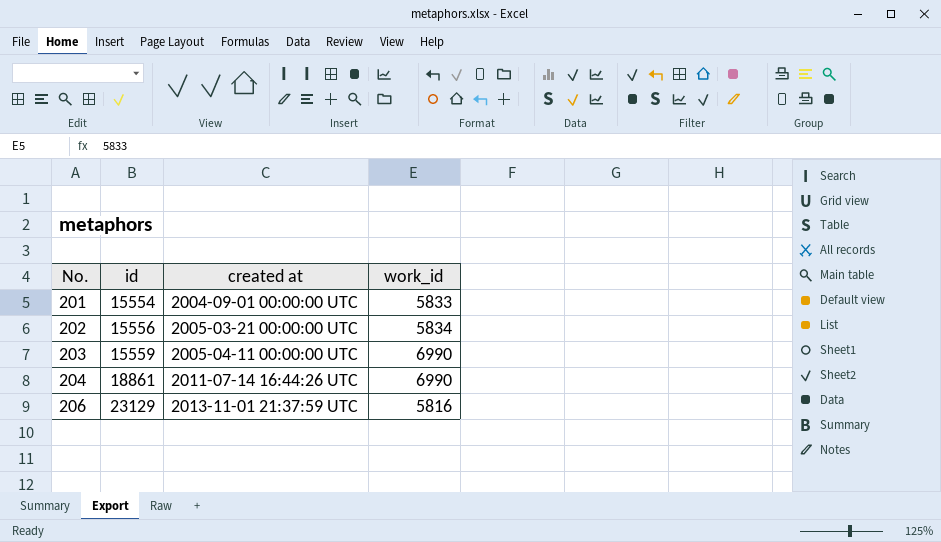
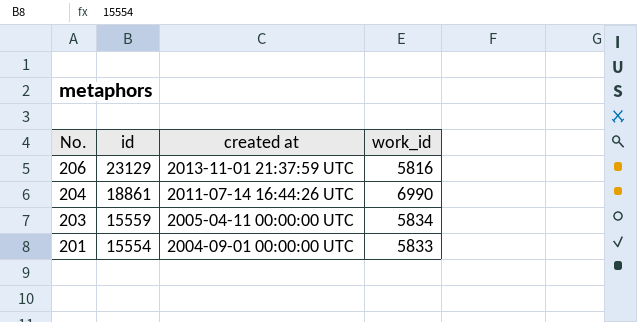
row order: No. ascending -> No. descending
row 202: 15556 | 2005-03-21 00:00:00 UTC | 5834 -> none
203 | work_id: 6990 -> 5834

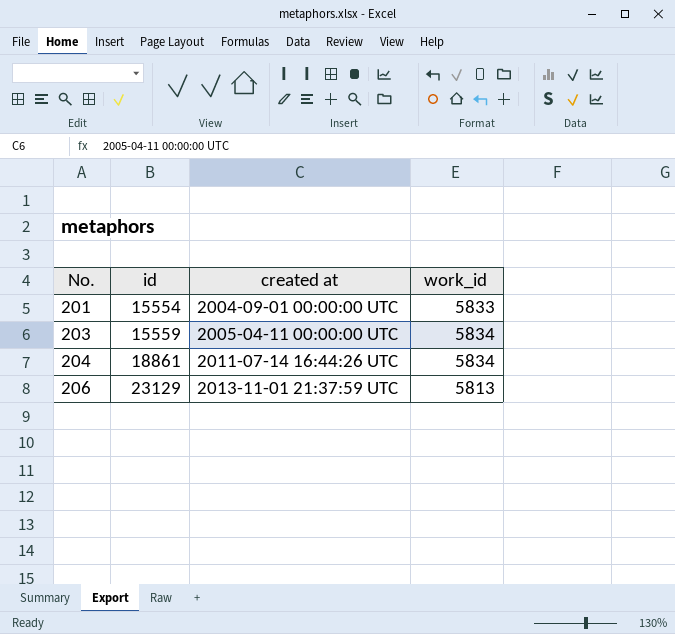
row order: No. descending -> No. ascending
204 | work_id: 6990 -> 5834
206 | work_id: 5816 -> 5813

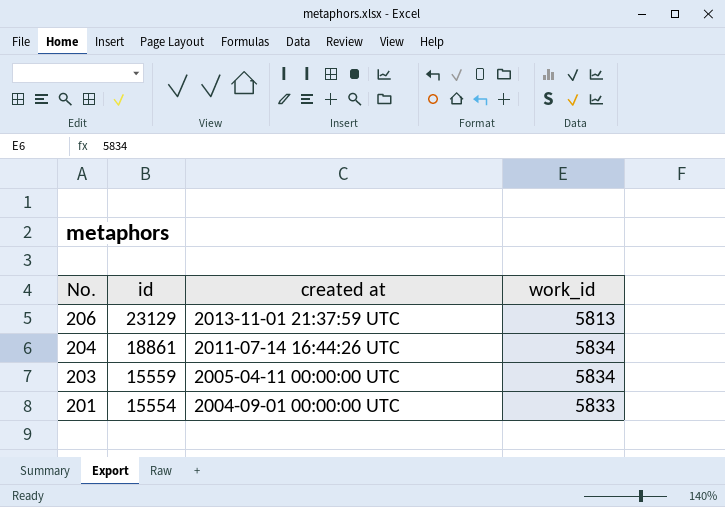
row order: No. ascending -> No. descending

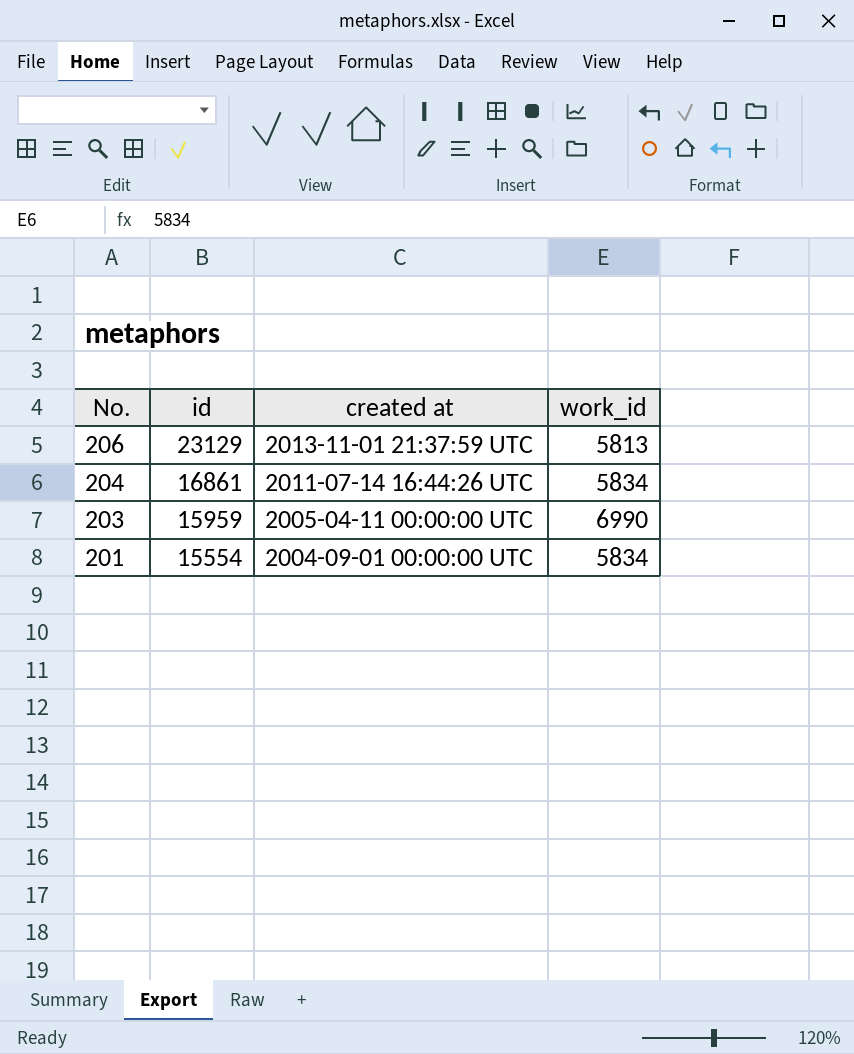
204 | id: 18861 -> 16861
203 | id: 15559 -> 15959
203 | work_id: 5834 -> 6990
201 | work_id: 5833 -> 5834

